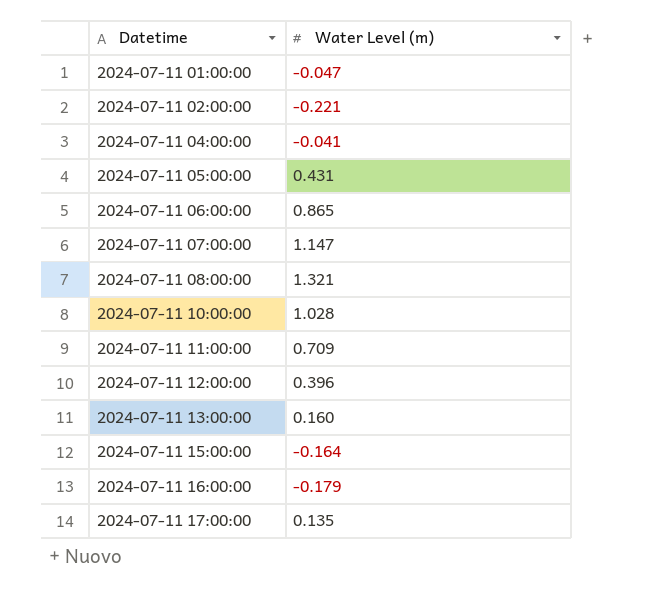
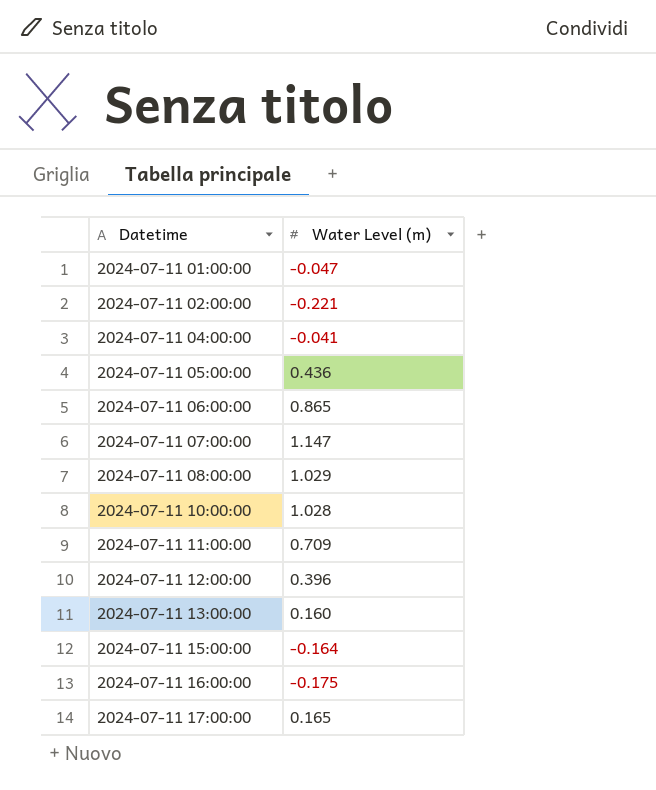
2024-07-11 05:00:00 | Water Level (m): 0.431 -> 0.436
2024-07-11 08:00:00 | Water Level (m): 1.321 -> 1.029
2024-07-11 16:00:00 | Water Level (m): -0.179 -> -0.175
2024-07-11 17:00:00 | Water Level (m): 0.135 -> 0.165

